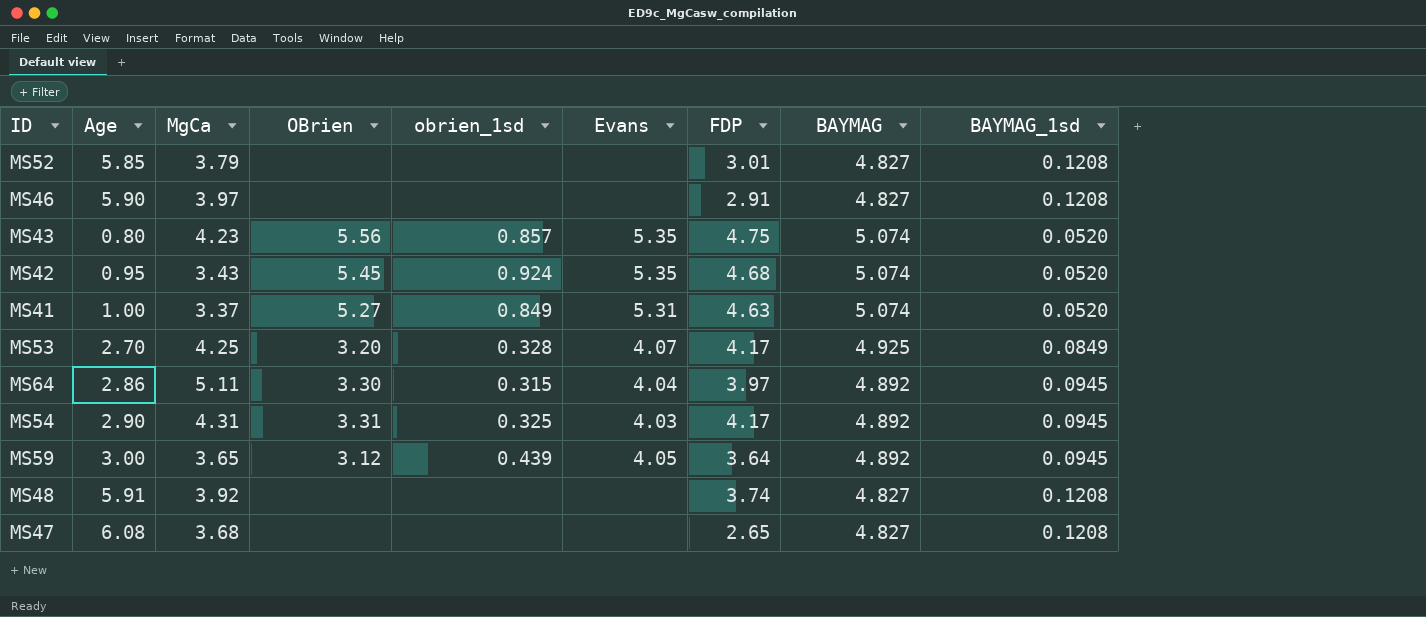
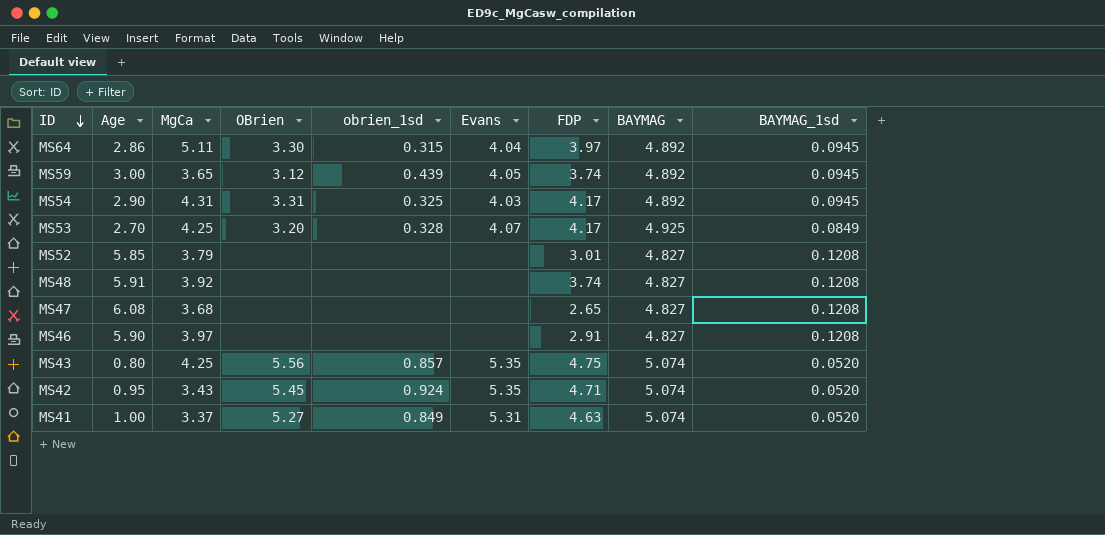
row order: none -> ID descending
MS59 | FDP: 3.64 -> 3.74
MS43 | MgCa: 4.23 -> 4.25
MS42 | FDP: 4.68 -> 4.71

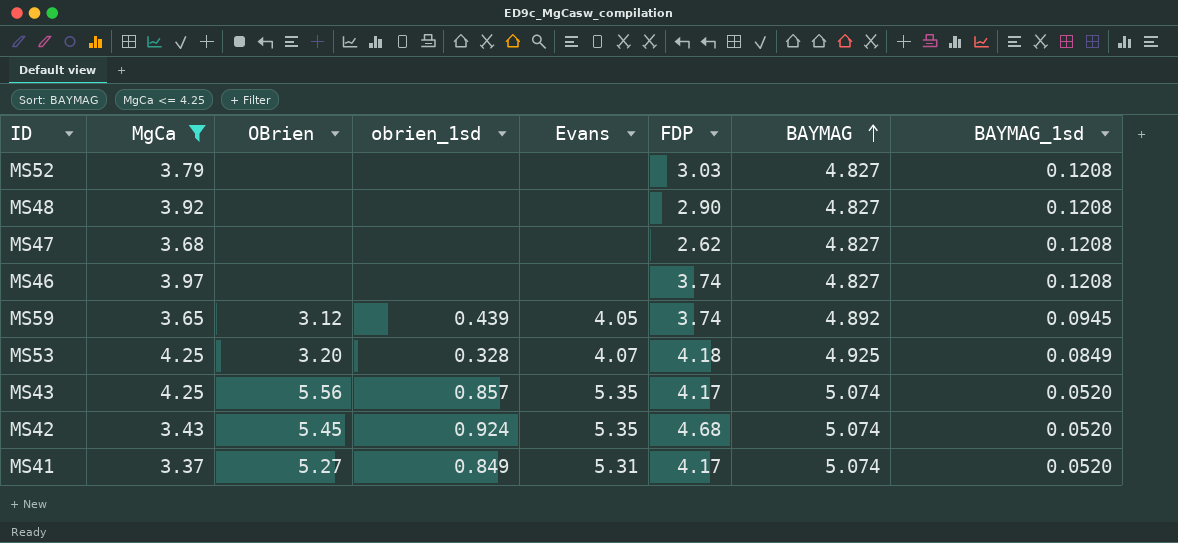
filter: none -> MgCa <= 4.25
row order: ID descending -> BAYMAG ascending
column Age | position: 2 -> none
MS52 | FDP: 3.01 -> 3.03
MS48 | FDP: 3.74 -> 2.90
MS47 | FDP: 2.65 -> 2.62
MS46 | FDP: 2.91 -> 3.74
MS53 | FDP: 4.17 -> 4.18
MS43 | FDP: 4.75 -> 4.17
MS42 | FDP: 4.71 -> 4.68
MS41 | FDP: 4.63 -> 4.17

